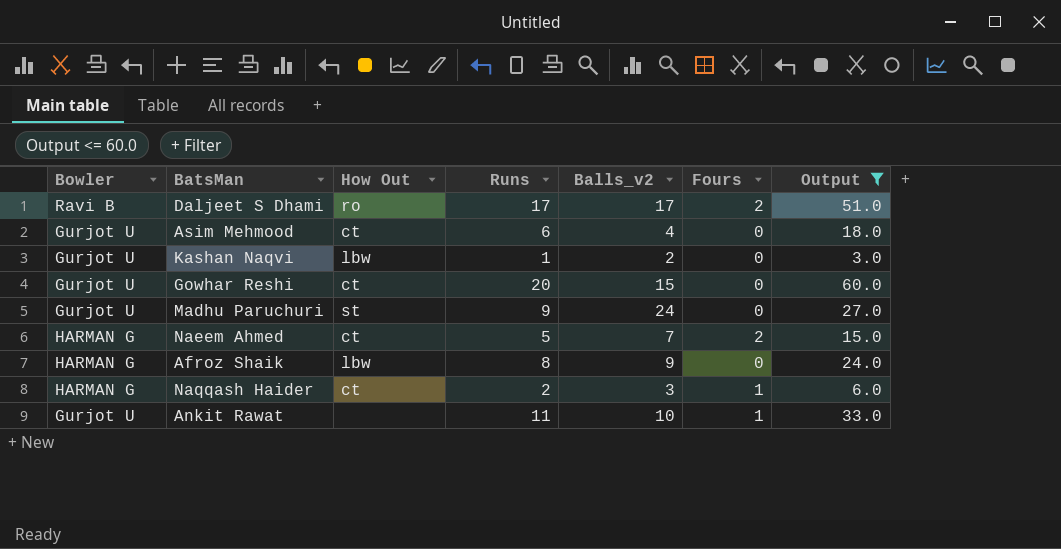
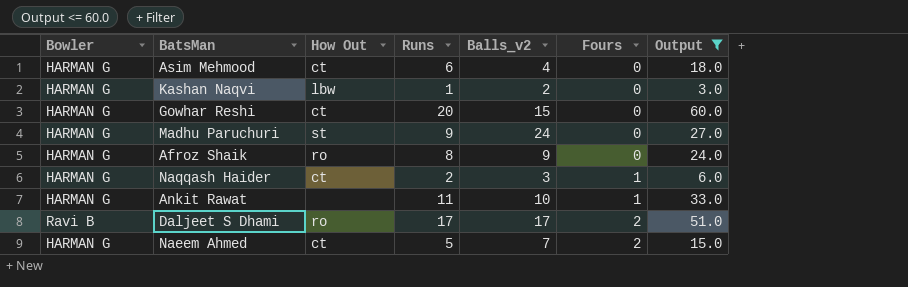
row order: none -> Fours ascending
Asim Mehmood | Bowler: Gurjot U -> HARMAN G
Kashan Naqvi | Bowler: Gurjot U -> HARMAN G
Gowhar Reshi | Bowler: Gurjot U -> HARMAN G
Madhu Paruchuri | Bowler: Gurjot U -> HARMAN G
Afroz Shaik | How Out: lbw -> ro
Ankit Rawat | Bowler: Gurjot U -> HARMAN G

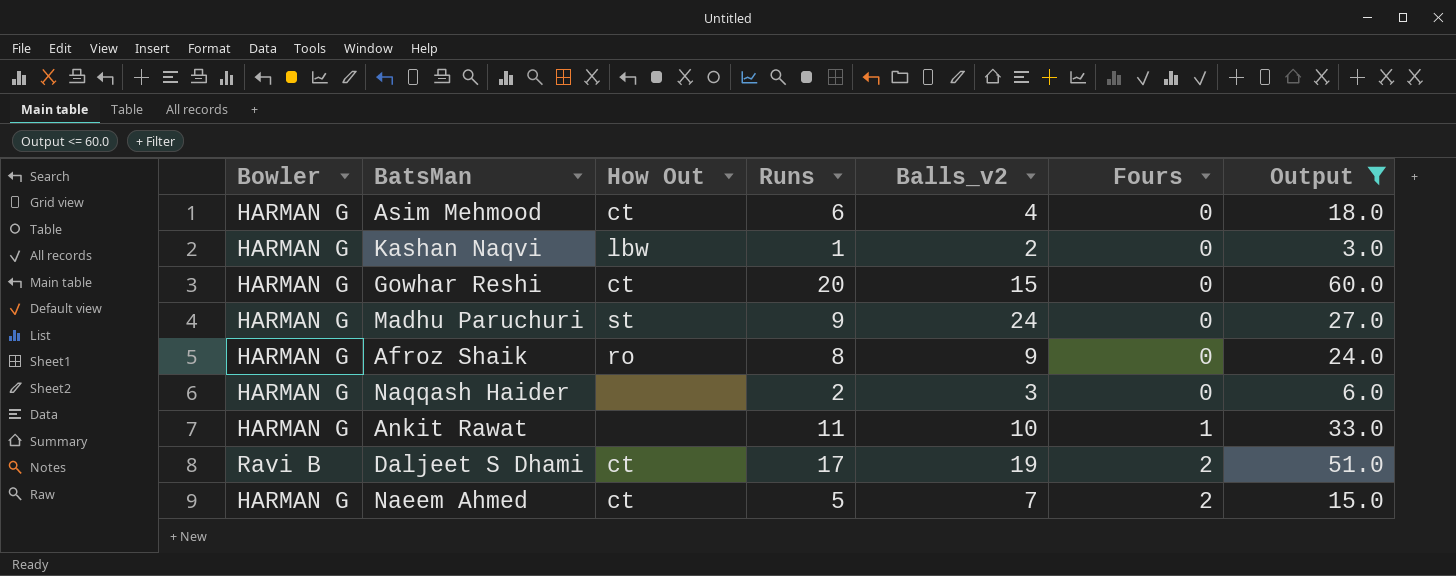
Naqqash Haider | How Out: ct -> none
Naqqash Haider | Fours: 1 -> 0
Daljeet S Dhami | How Out: ro -> ct
Daljeet S Dhami | Balls_v2: 17 -> 19

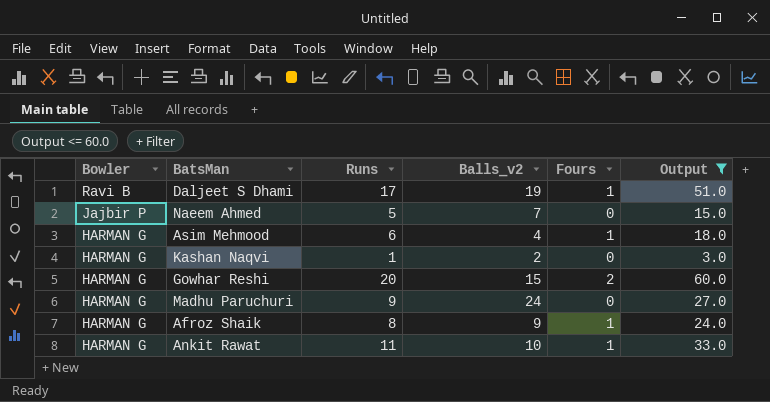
row order: Fours ascending -> Bowler descending
column How Out | position: 3 -> none
row Naqqash Haider: HARMAN G | none | 2 | 3 | 0 | 6.0 -> none
Daljeet S Dhami | Fours: 2 -> 1
Naeem Ahmed | Bowler: HARMAN G -> Jajbir P
Naeem Ahmed | Fours: 2 -> 0
Asim Mehmood | Fours: 0 -> 1
Gowhar Reshi | Fours: 0 -> 2
Afroz Shaik | Fours: 0 -> 1

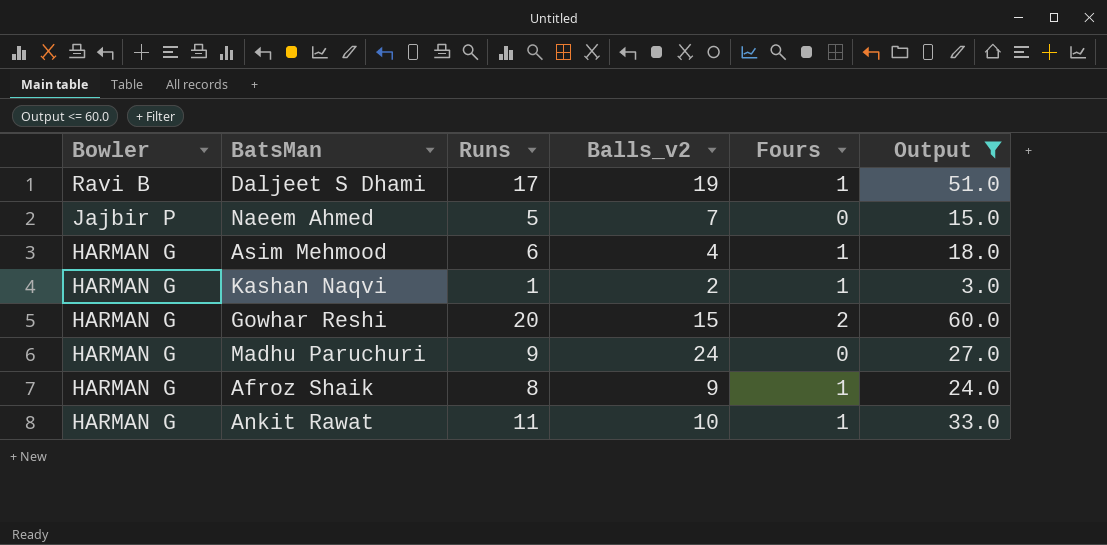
Kashan Naqvi | Fours: 0 -> 1

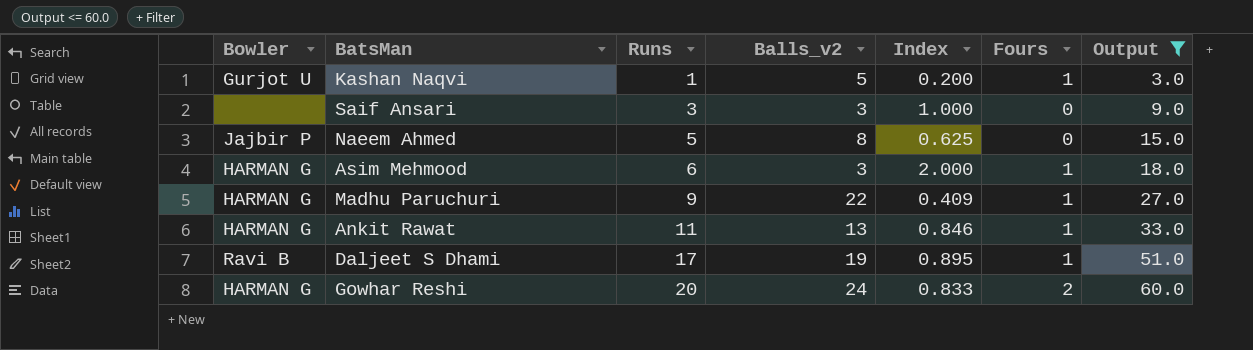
row order: Bowler descending -> Runs ascending
column Index | formula: none -> [Runs] / [Balls_v2]
row Afroz Shaik: HARMAN G | 8 | 9 | 1 | 24.0 -> none
Kashan Naqvi | Bowler: HARMAN G -> Gurjot U
Kashan Naqvi | Balls_v2: 2 -> 5
row Saif Ansari: none -> none | 3 | 3 | 1.000 | 0 | 9.0
Naeem Ahmed | Balls_v2: 7 -> 8
Asim Mehmood | Balls_v2: 4 -> 3
Madhu Paruchuri | Balls_v2: 24 -> 22
Madhu Paruchuri | Fours: 0 -> 1
Ankit Rawat | Balls_v2: 10 -> 13
Gowhar Reshi | Balls_v2: 15 -> 24

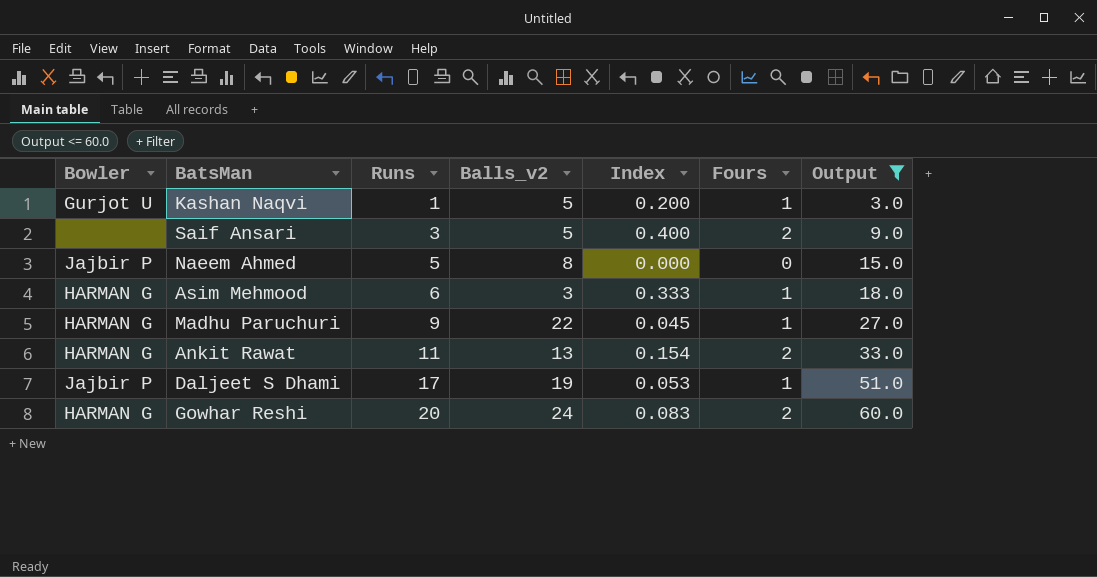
column Index | formula: [Runs] / [Balls_v2] -> [Fours] / [Balls_v2]
Saif Ansari | Balls_v2: 3 -> 5
Saif Ansari | Fours: 0 -> 2
Ankit Rawat | Fours: 1 -> 2
Daljeet S Dhami | Bowler: Ravi B -> Jajbir P

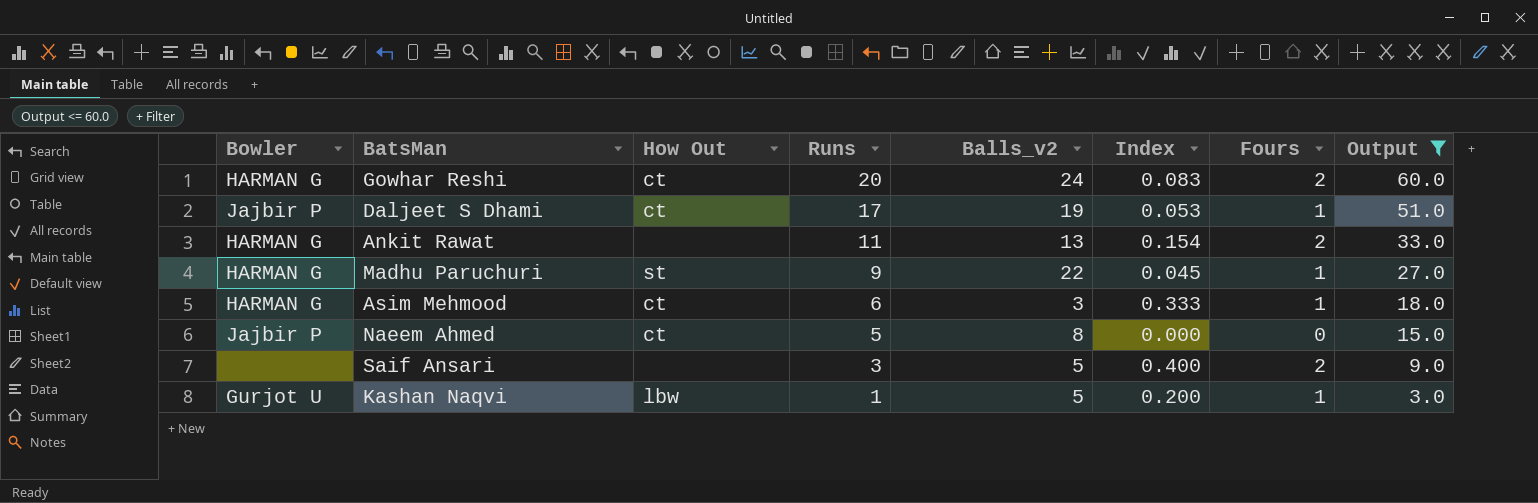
row order: Runs ascending -> Runs descending
column How Out | position: none -> 3

